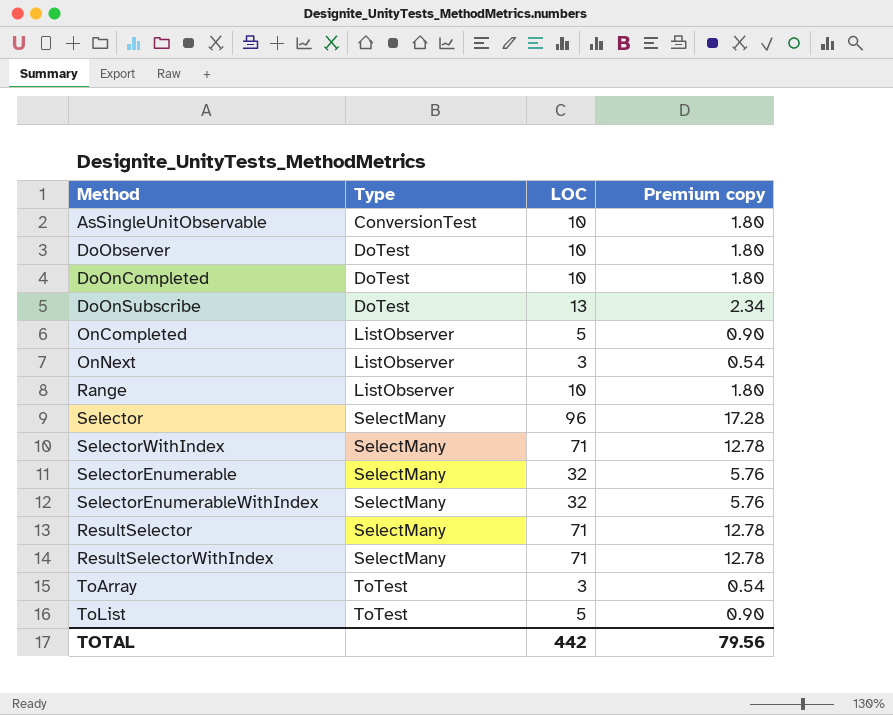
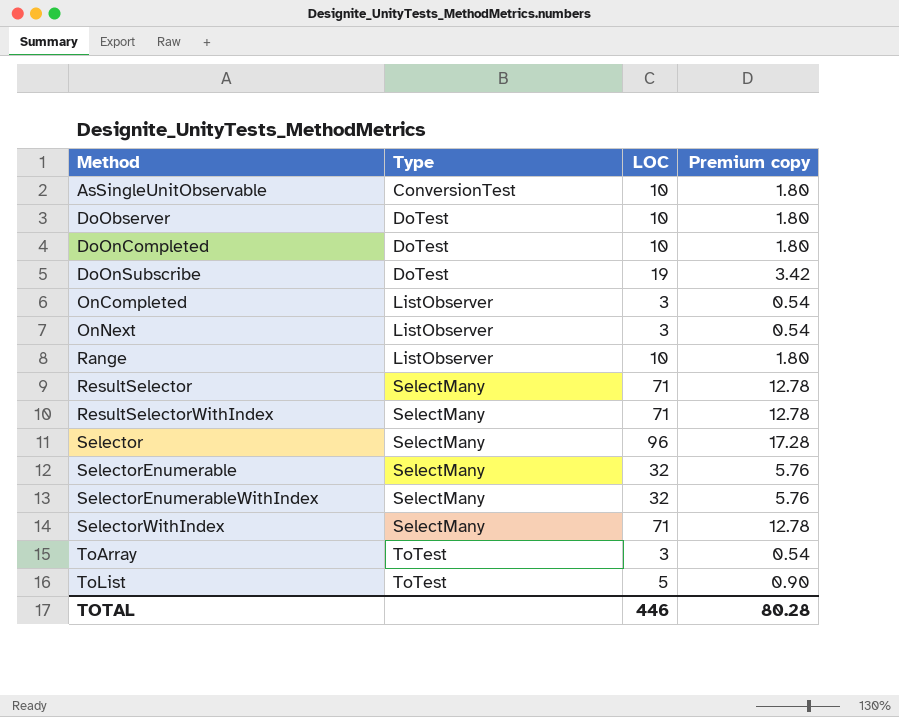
row order: Type ascending -> Method ascending
DoOnSubscribe | LOC: 13 -> 19
DoOnSubscribe | Premium copy: 2.34 -> 3.42
OnCompleted | LOC: 5 -> 3
OnCompleted | Premium copy: 0.90 -> 0.54
TOTAL | LOC: 442 -> 446
TOTAL | Premium copy: 79.56 -> 80.28

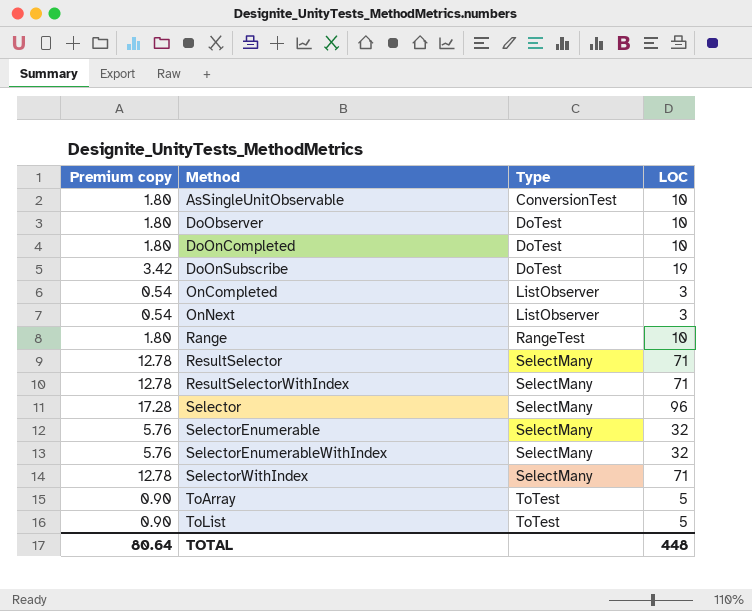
column Premium copy | position: 4 -> 1
Range | Type: ListObserver -> RangeTest
ToArray | Premium copy: 0.54 -> 0.90
ToArray | LOC: 3 -> 5
TOTAL | Premium copy: 80.28 -> 80.64
TOTAL | LOC: 446 -> 448

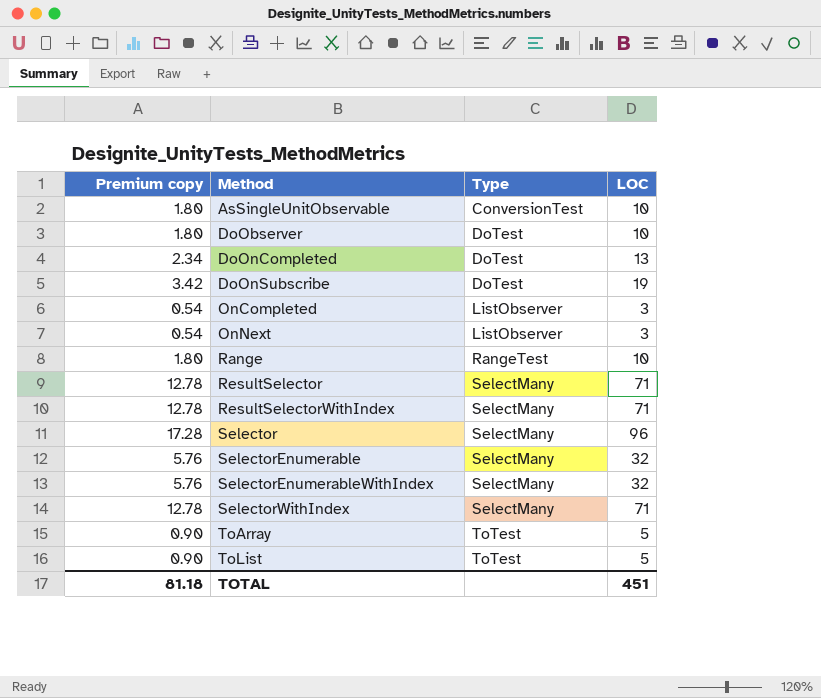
DoOnCompleted | Premium copy: 1.80 -> 2.34
DoOnCompleted | LOC: 10 -> 13
TOTAL | Premium copy: 80.64 -> 81.18
TOTAL | LOC: 448 -> 451

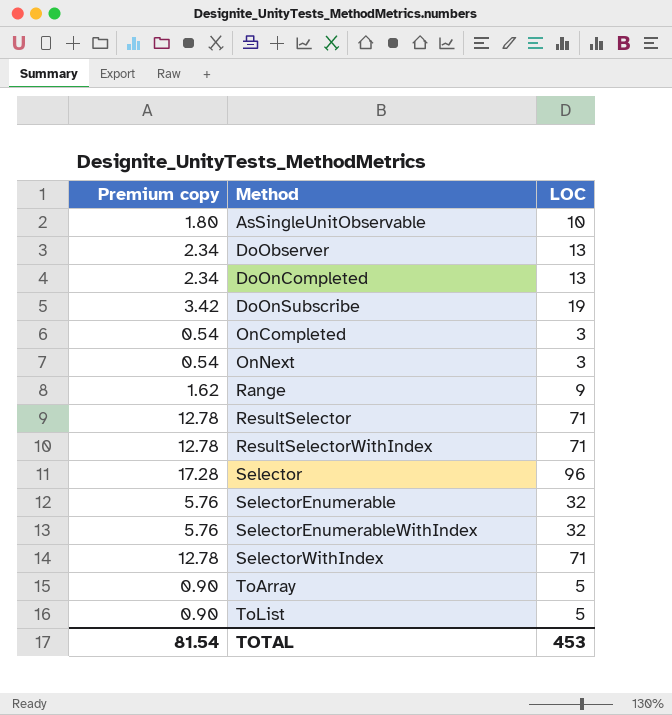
column Type | position: 3 -> none
DoObserver | Premium copy: 1.80 -> 2.34
DoObserver | LOC: 10 -> 13
Range | Premium copy: 1.80 -> 1.62
Range | LOC: 10 -> 9
TOTAL | Premium copy: 81.18 -> 81.54
TOTAL | LOC: 451 -> 453

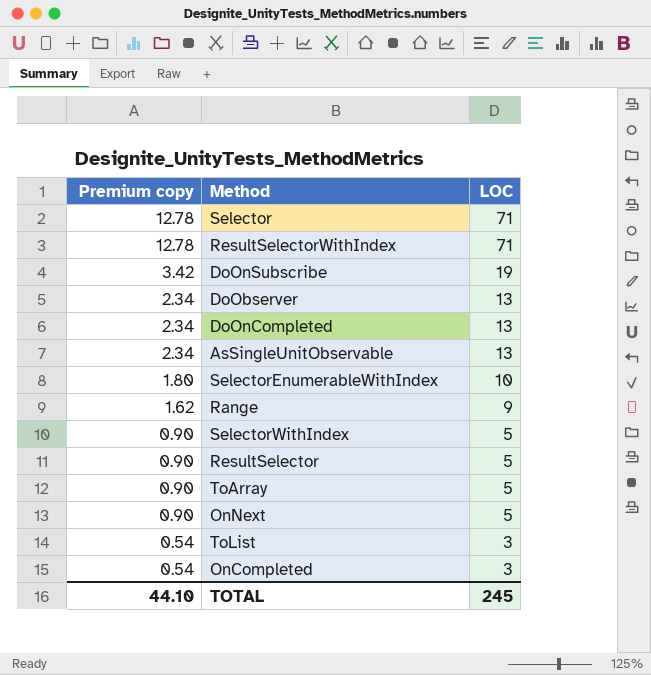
row order: Method ascending -> Premium copy descending
row SelectorEnumerable: 5.76 | 32 -> none
Selector | Premium copy: 17.28 -> 12.78
Selector | LOC: 96 -> 71
AsSingleUnitObservable | Premium copy: 1.80 -> 2.34
AsSingleUnitObservable | LOC: 10 -> 13
SelectorEnumerableWithIndex | Premium copy: 5.76 -> 1.80
SelectorEnumerableWithIndex | LOC: 32 -> 10
SelectorWithIndex | Premium copy: 12.78 -> 0.90
SelectorWithIndex | LOC: 71 -> 5
ResultSelector | Premium copy: 12.78 -> 0.90
ResultSelector | LOC: 71 -> 5
OnNext | Premium copy: 0.54 -> 0.90
OnNext | LOC: 3 -> 5
ToList | Premium copy: 0.90 -> 0.54
ToList | LOC: 5 -> 3
TOTAL | Premium copy: 81.54 -> 44.10
TOTAL | LOC: 453 -> 245

